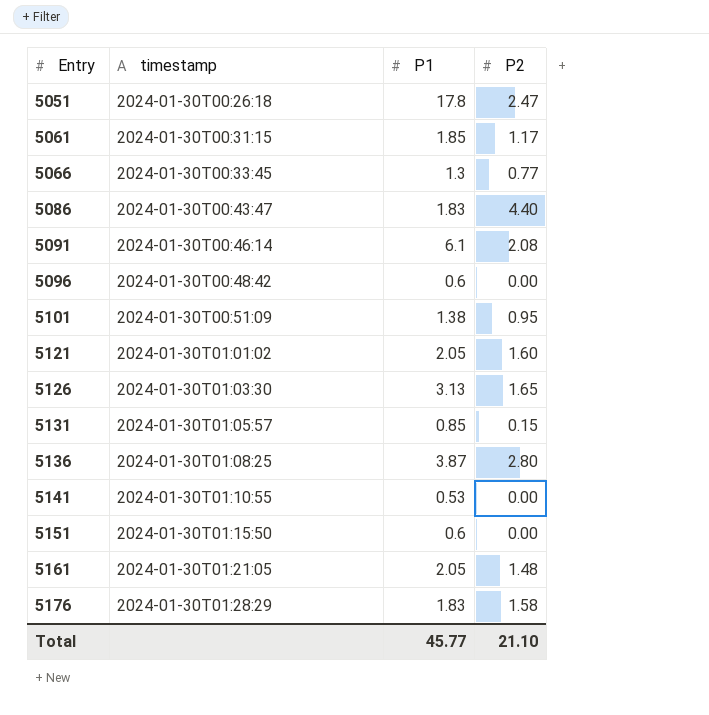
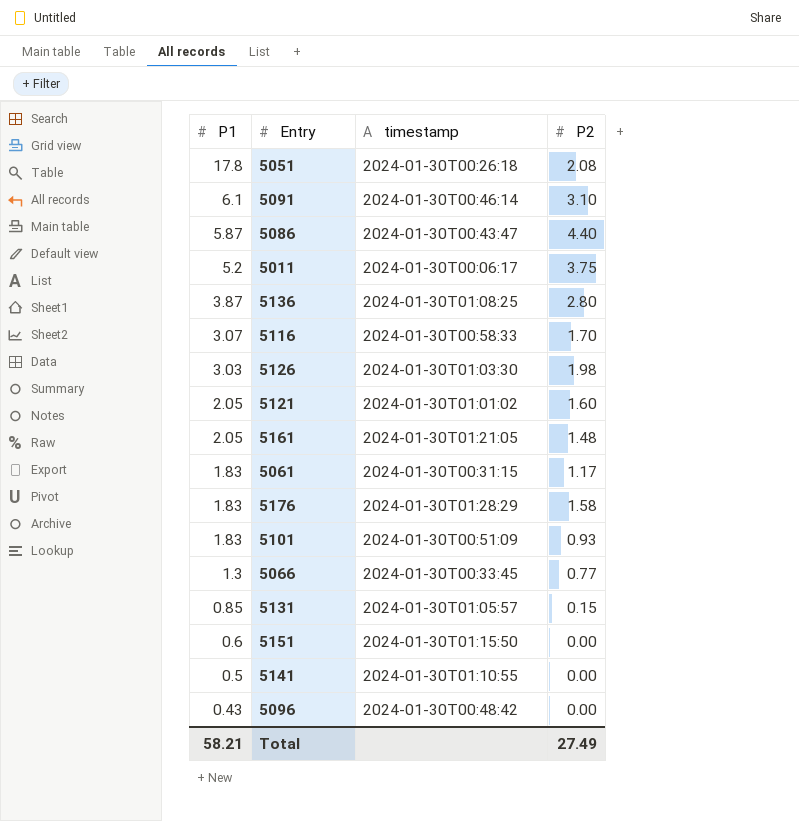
row order: Entry ascending -> P1 descending
column P1 | position: 3 -> 1
5051 | P2: 2.47 -> 2.08
5091 | P2: 2.08 -> 3.10
5086 | P1: 1.83 -> 5.87
row 5011: none -> 5.2 | 2024-01-30T00:06:17 | 3.75
row 5116: none -> 3.07 | 2024-01-30T00:58:33 | 1.70
5126 | P1: 3.13 -> 3.03
5126 | P2: 1.65 -> 1.98
5061 | P1: 1.85 -> 1.83
5101 | P1: 1.38 -> 1.83
5101 | P2: 0.95 -> 0.93
5141 | P1: 0.53 -> 0.5
5096 | P1: 0.6 -> 0.43
Total | P1: 45.77 -> 58.21
Total | P2: 21.10 -> 27.49

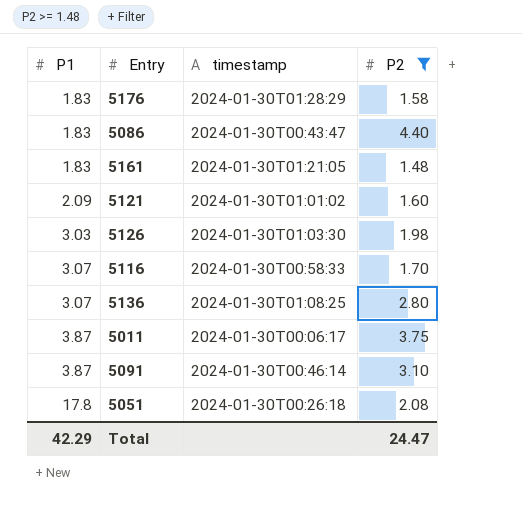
filter: none -> P2 >= 1.48
row order: P1 descending -> P1 ascending
5086 | P1: 5.87 -> 1.83
5161 | P1: 2.05 -> 1.83
5121 | P1: 2.05 -> 2.09
5136 | P1: 3.87 -> 3.07
5011 | P1: 5.2 -> 3.87
5091 | P1: 6.1 -> 3.87
Total | P1: 58.21 -> 42.29
Total | P2: 27.49 -> 24.47

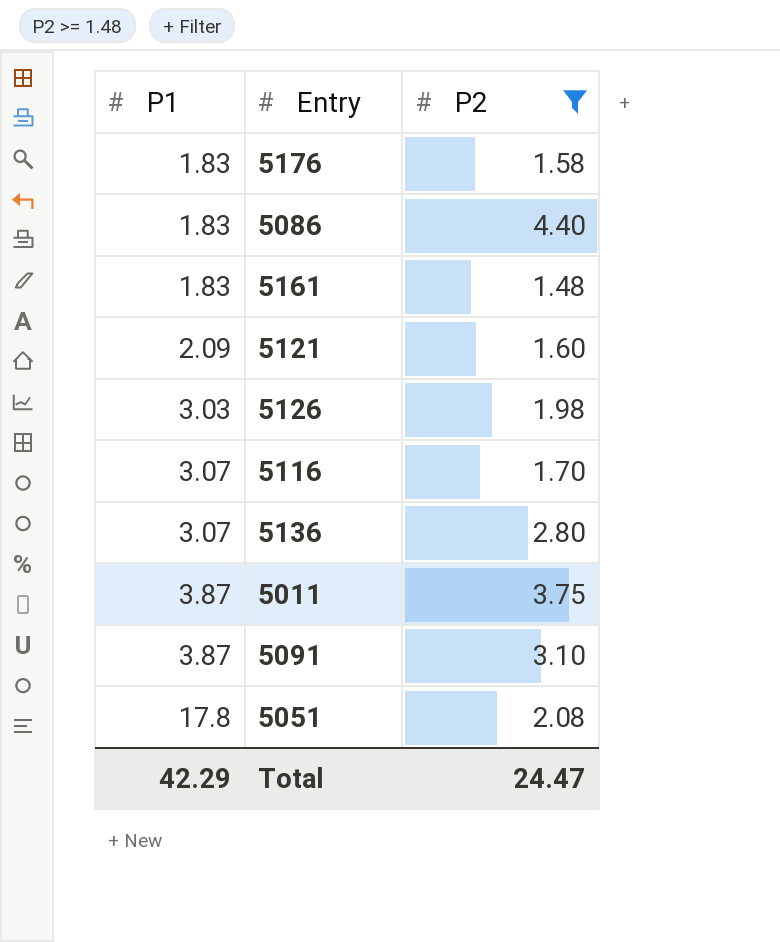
column timestamp | position: 3 -> none

